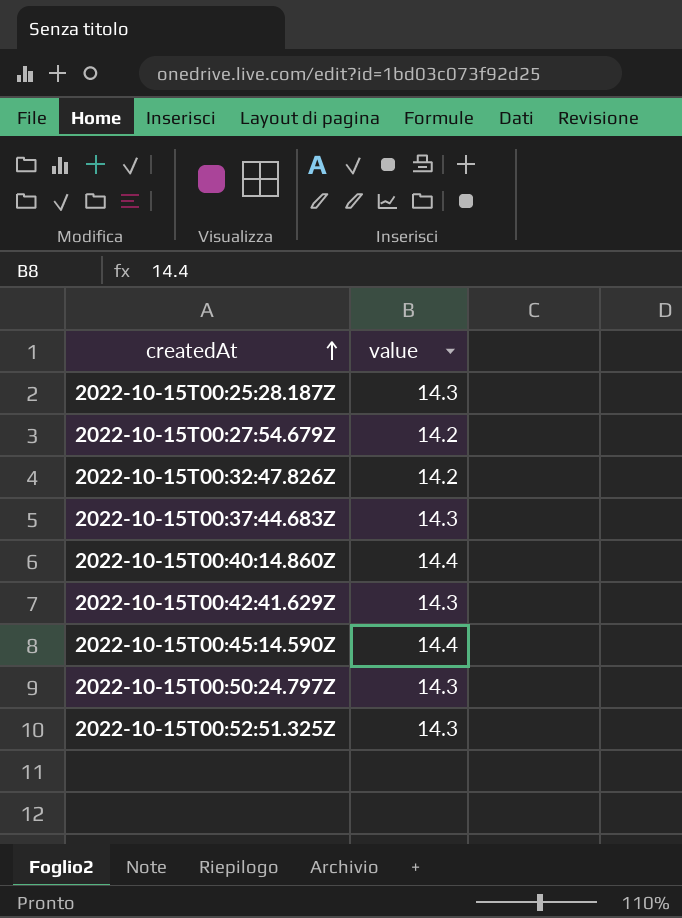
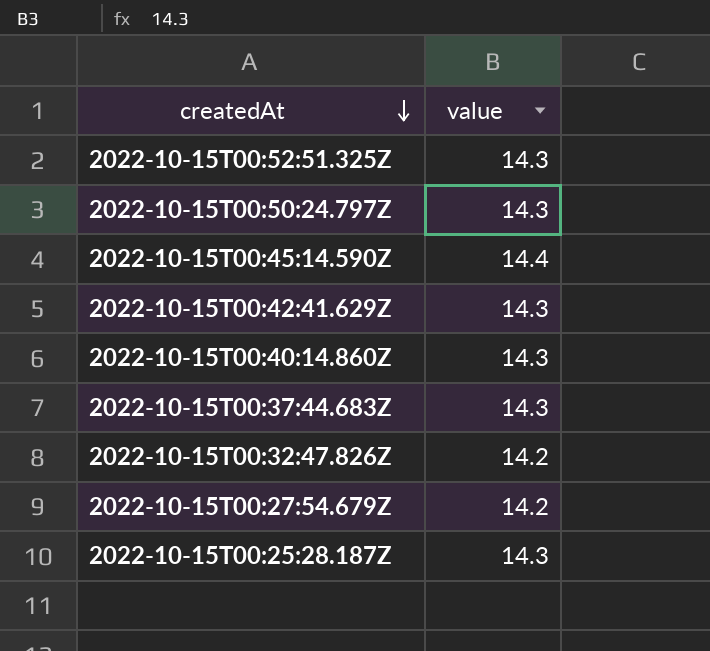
row order: createdAt ascending -> createdAt descending
2022-10-15T00:40:14.860Z | value: 14.4 -> 14.3

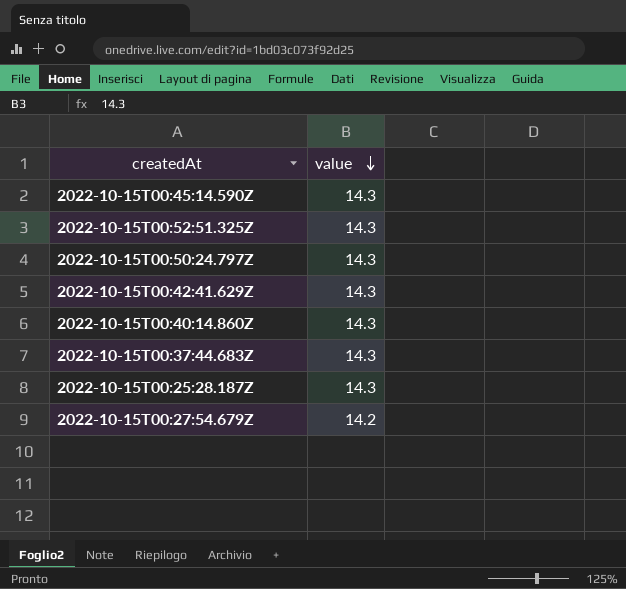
row order: createdAt descending -> value descending
row 2022-10-15T00:32:47.826Z: 14.2 -> none
2022-10-15T00:45:14.590Z | value: 14.4 -> 14.3

